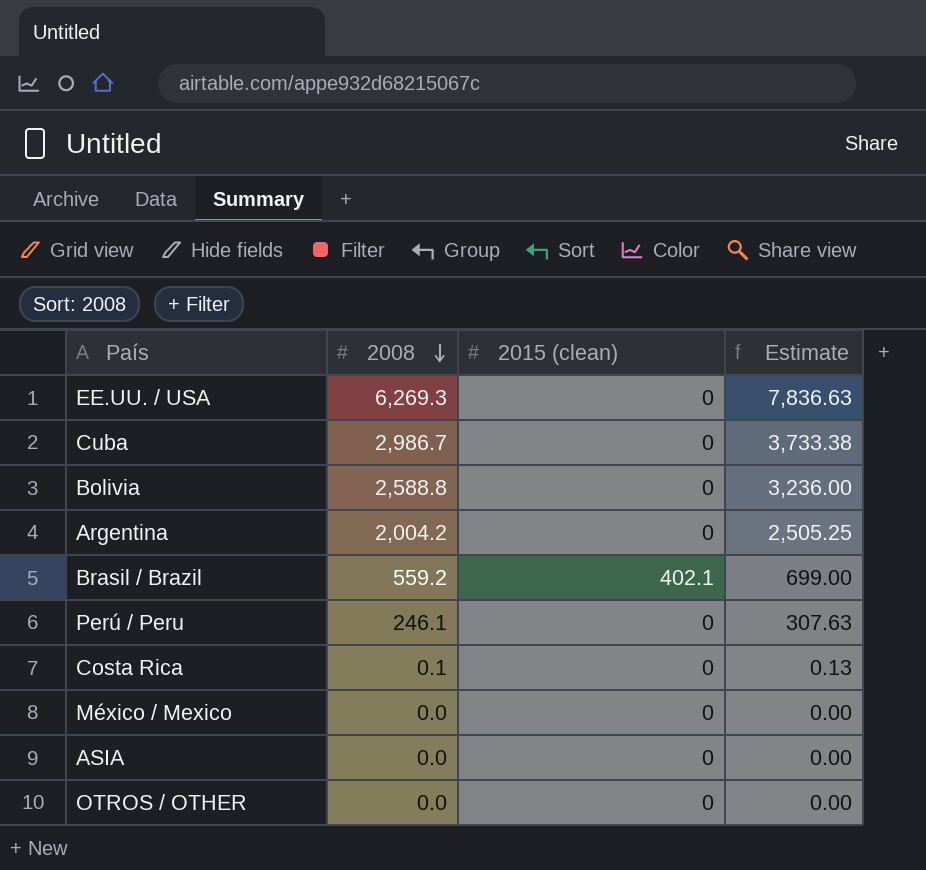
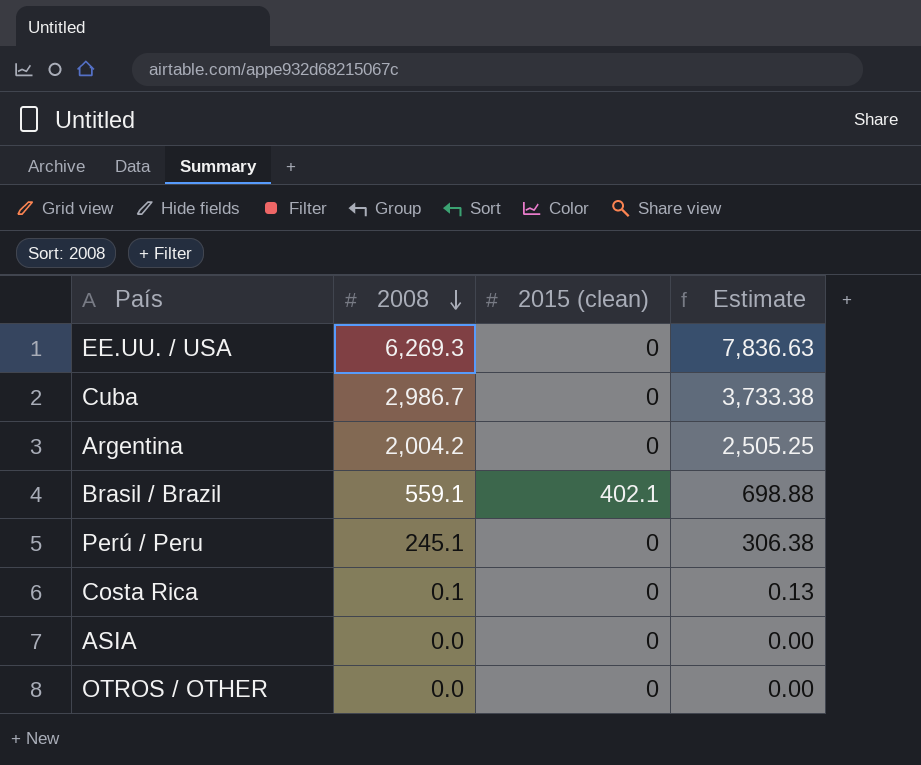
row Bolivia: 2,588.8 | 0 | 3,236.00 -> none
row México / Mexico: 0.0 | 0 | 0.00 -> none
Brasil / Brazil | 2008: 559.2 -> 559.1
Brasil / Brazil | Estimate: 699.00 -> 698.88
Perú / Peru | 2008: 246.1 -> 245.1
Perú / Peru | Estimate: 307.63 -> 306.38

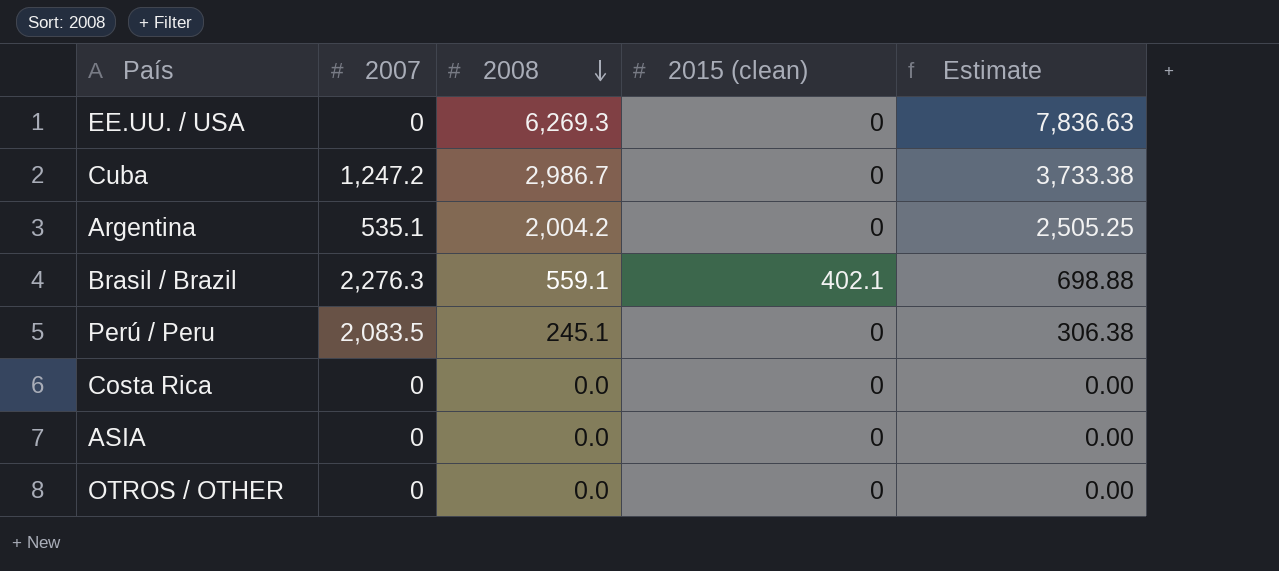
column 2007 | position: none -> 2
Costa Rica | 2008: 0.1 -> 0.0
Costa Rica | Estimate: 0.13 -> 0.00

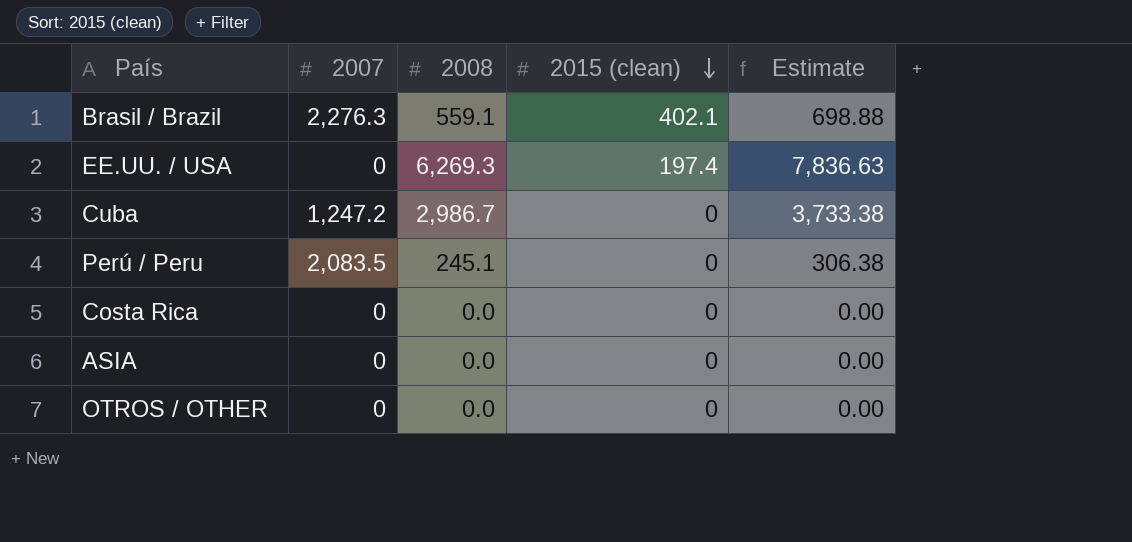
row order: 2008 descending -> 2015 (clean) descending
row Argentina: 535.1 | 2,004.2 | 0 | 2,505.25 -> none
EE.UU. / USA | 2015 (clean): 0 -> 197.4

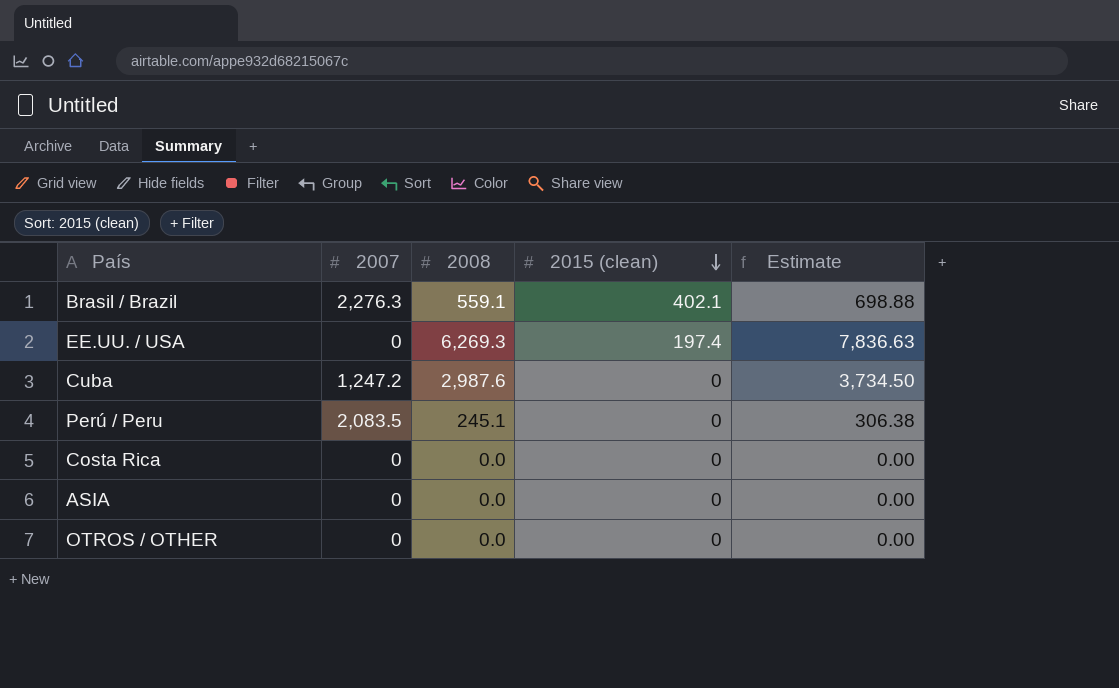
Cuba | 2008: 2,986.7 -> 2,987.6
Cuba | Estimate: 3,733.38 -> 3,734.50

